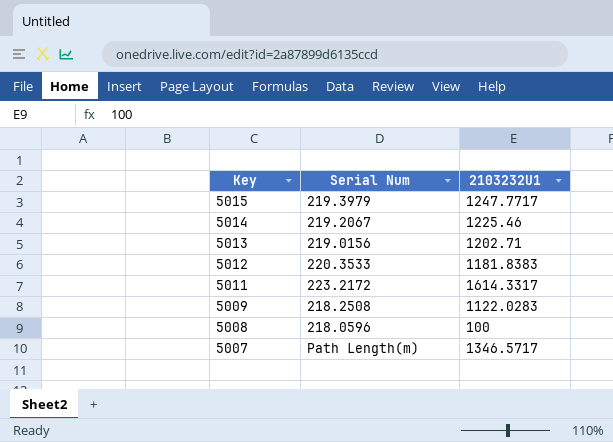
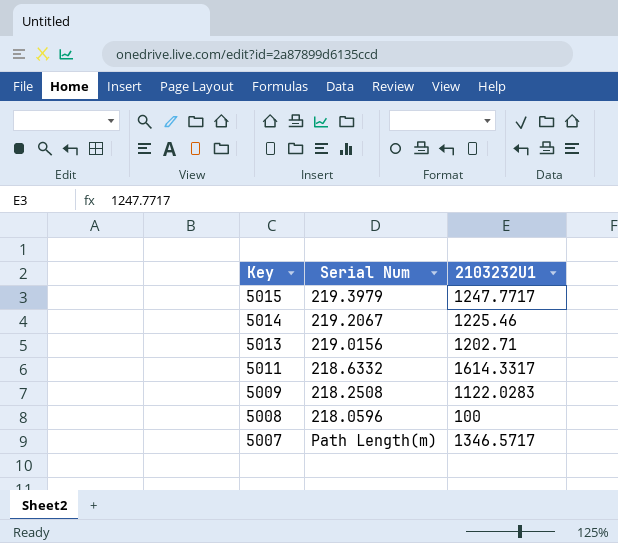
row 5012: 220.3533 | 1181.8383 -> none
5011 | Serial Num: 223.2172 -> 218.6332

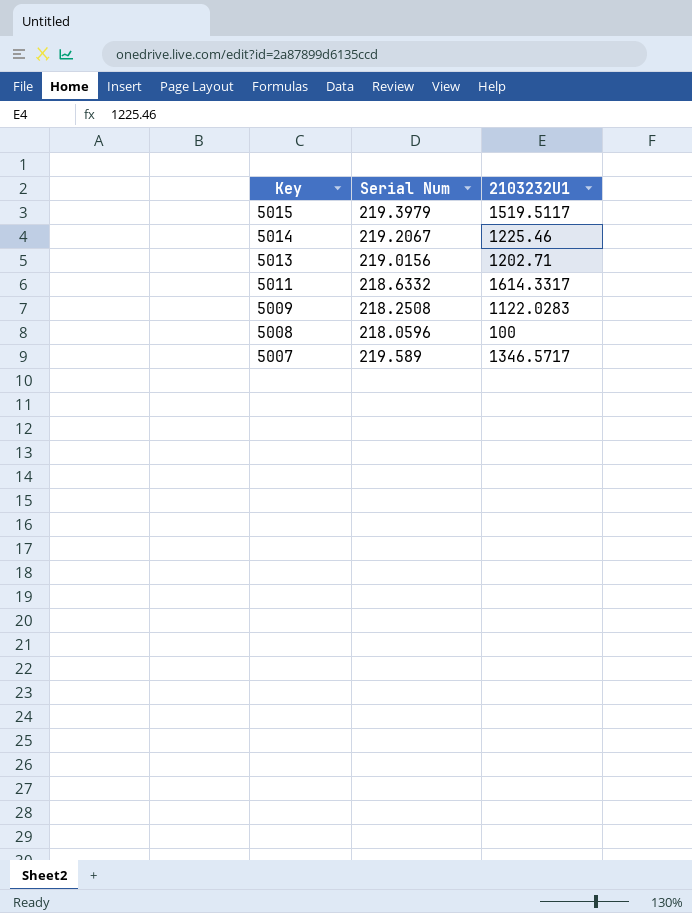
5015 | 2103232U1: 1247.7717 -> 1519.5117
5007 | Serial Num: Path Length(m) -> 219.589

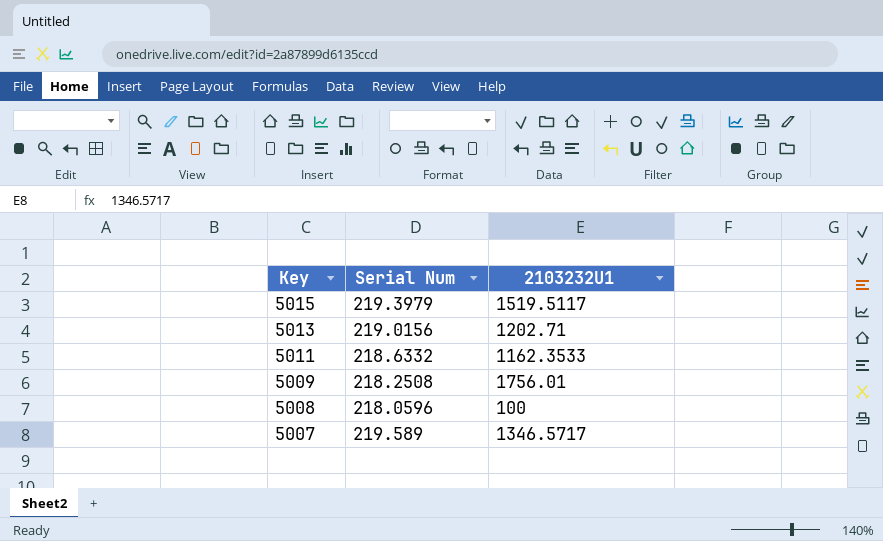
row 5014: 219.2067 | 1225.46 -> none
5011 | 2103232U1: 1614.3317 -> 1162.3533
5009 | 2103232U1: 1122.0283 -> 1756.01

